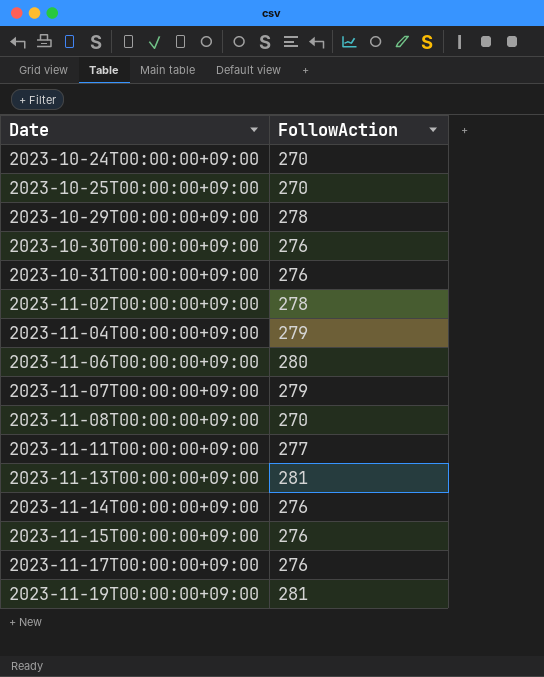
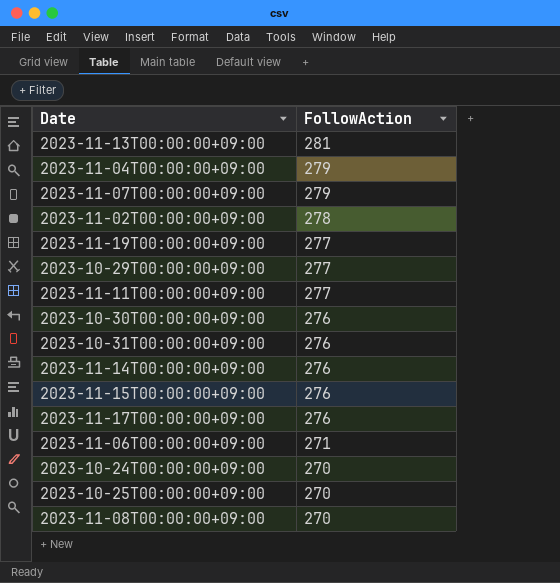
row order: Date ascending -> FollowAction descending
2023-11-19T00:00:00+09:00 | FollowAction: 281 -> 277
2023-10-29T00:00:00+09:00 | FollowAction: 278 -> 277
2023-11-06T00:00:00+09:00 | FollowAction: 280 -> 271

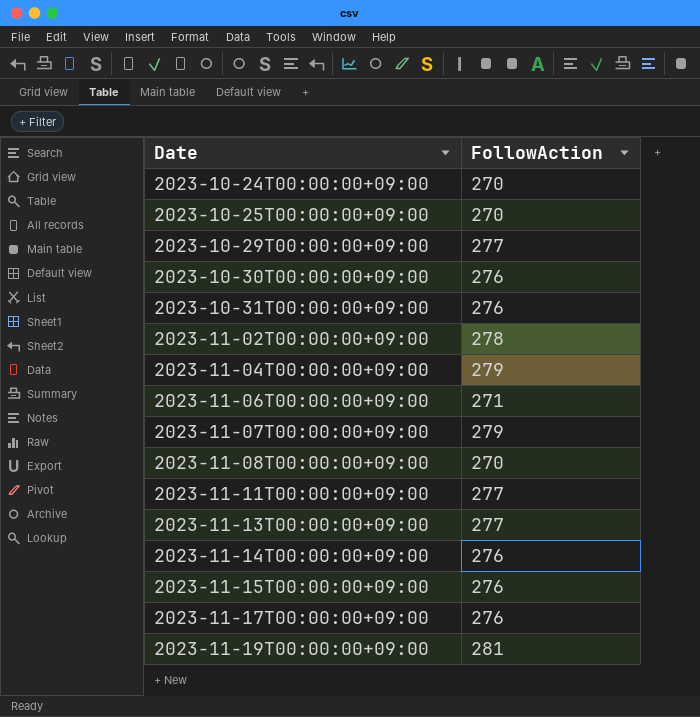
row order: FollowAction descending -> Date ascending
2023-11-13T00:00:00+09:00 | FollowAction: 281 -> 277
2023-11-19T00:00:00+09:00 | FollowAction: 277 -> 281

